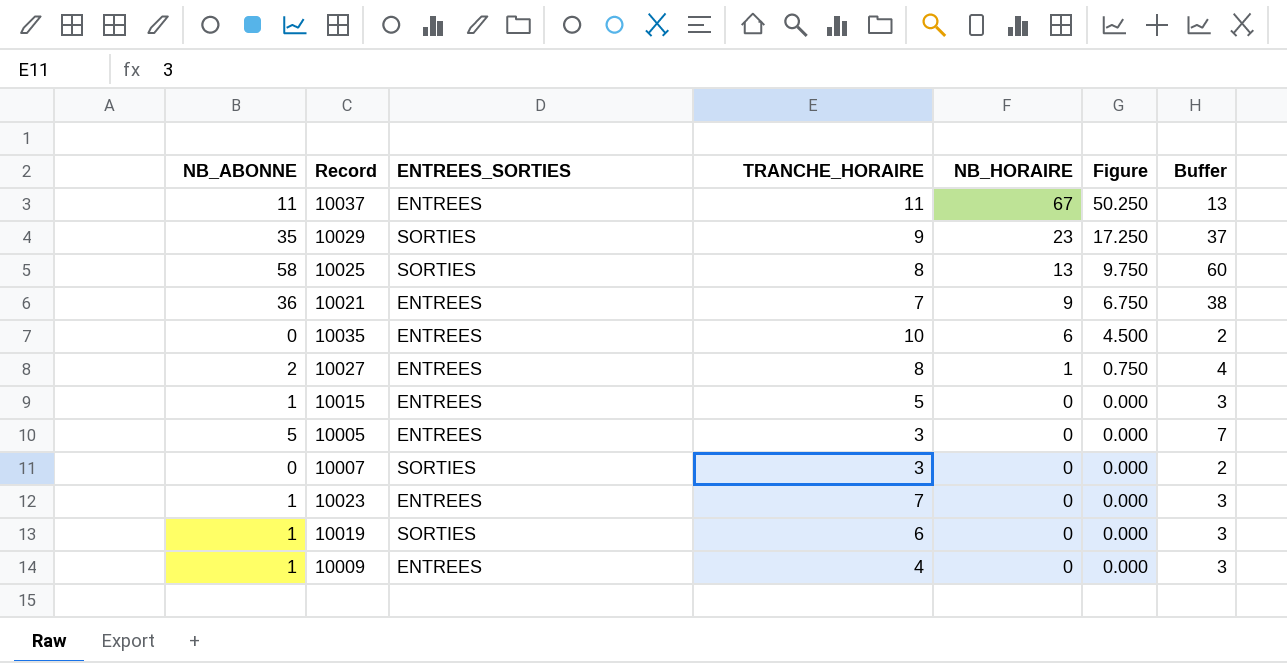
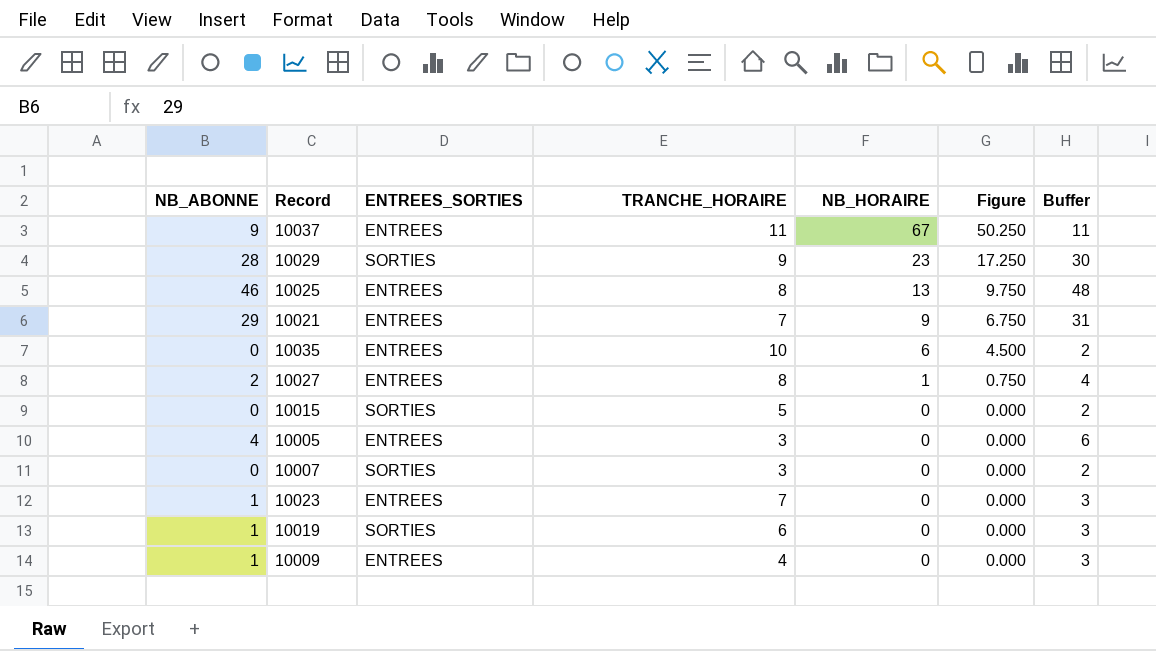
10037 | NB_ABONNE: 11 -> 9
10037 | Buffer: 13 -> 11
10029 | NB_ABONNE: 35 -> 28
10029 | Buffer: 37 -> 30
10025 | NB_ABONNE: 58 -> 46
10025 | ENTREES_SORTIES: SORTIES -> ENTREES
10025 | Buffer: 60 -> 48
10021 | NB_ABONNE: 36 -> 29
10021 | Buffer: 38 -> 31
10015 | NB_ABONNE: 1 -> 0
10015 | ENTREES_SORTIES: ENTREES -> SORTIES
10015 | Buffer: 3 -> 2
10005 | NB_ABONNE: 5 -> 4
10005 | Buffer: 7 -> 6

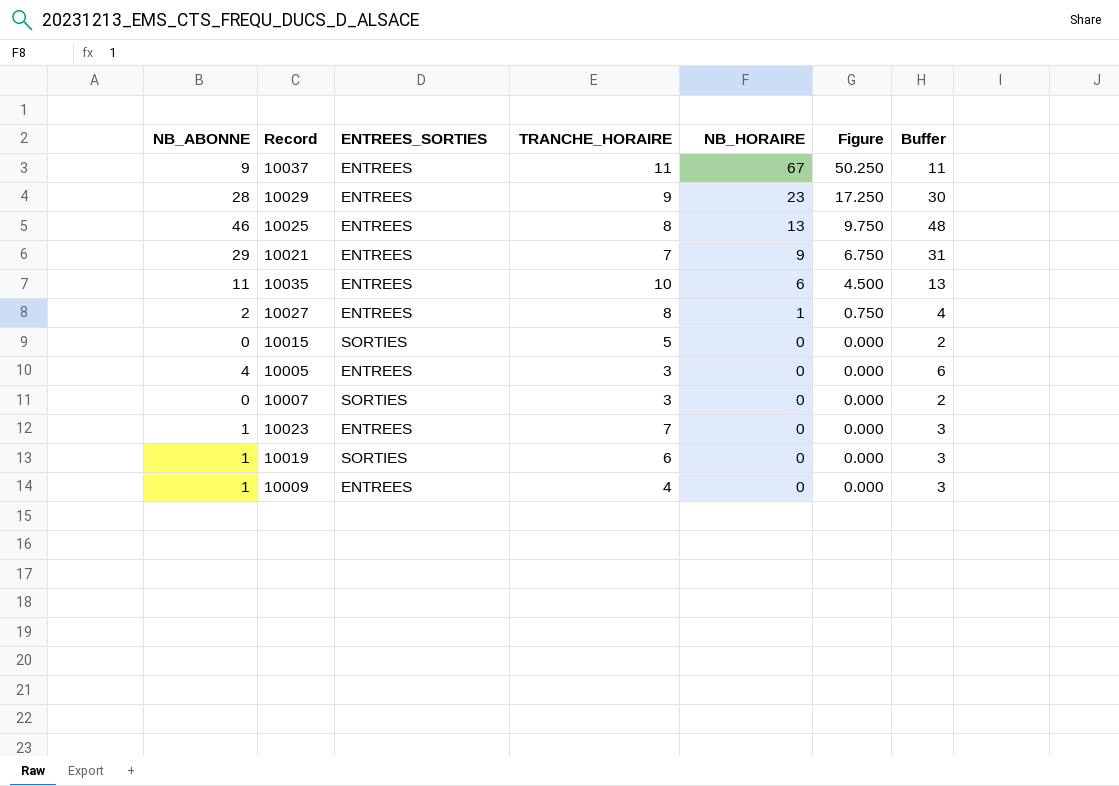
10029 | ENTREES_SORTIES: SORTIES -> ENTREES
10035 | NB_ABONNE: 0 -> 11
10035 | Buffer: 2 -> 13

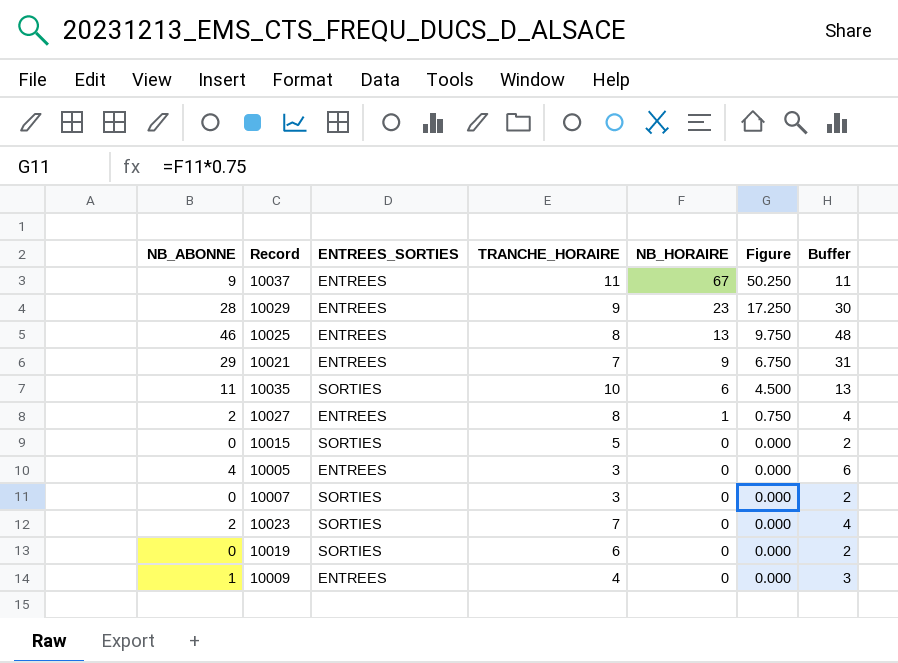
10035 | ENTREES_SORTIES: ENTREES -> SORTIES
10023 | NB_ABONNE: 1 -> 2
10023 | ENTREES_SORTIES: ENTREES -> SORTIES
10023 | Buffer: 3 -> 4
10019 | NB_ABONNE: 1 -> 0
10019 | Buffer: 3 -> 2

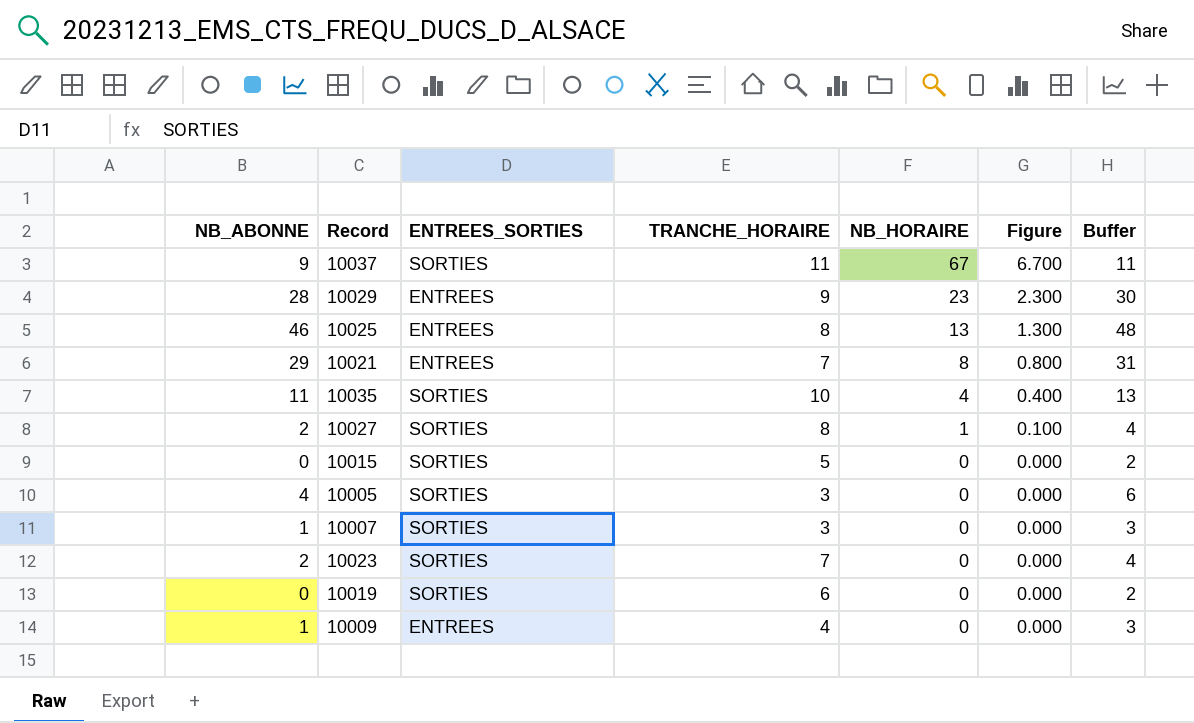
column Figure | formula: [NB_HORAIRE] * 0.75 -> [NB_HORAIRE] * 0.1
10037 | ENTREES_SORTIES: ENTREES -> SORTIES
10021 | NB_HORAIRE: 9 -> 8
10035 | NB_HORAIRE: 6 -> 4
10027 | ENTREES_SORTIES: ENTREES -> SORTIES
10005 | ENTREES_SORTIES: ENTREES -> SORTIES
10007 | NB_ABONNE: 0 -> 1
10007 | Buffer: 2 -> 3

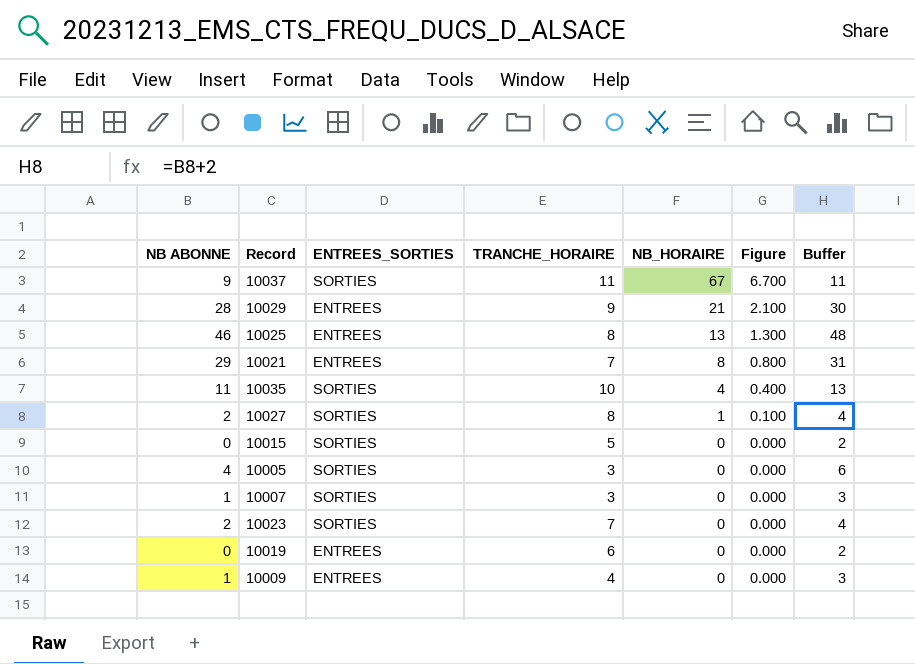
column name: NB_ABONNE -> NB ABONNE
10029 | NB_HORAIRE: 23 -> 21
10029 | Figure: 2.300 -> 2.100
10019 | ENTREES_SORTIES: SORTIES -> ENTREES

